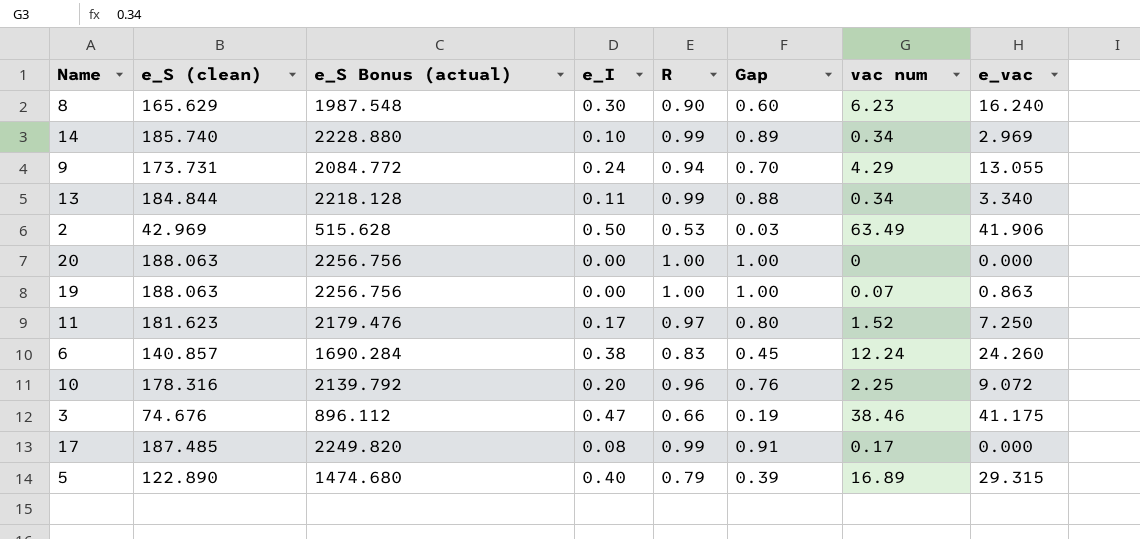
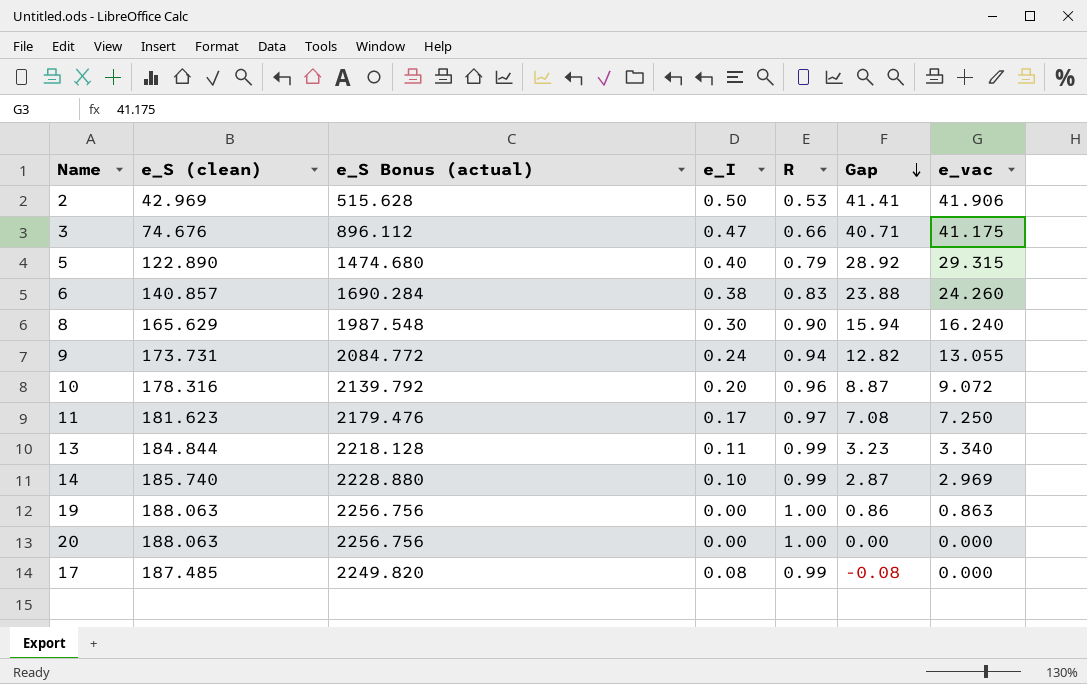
row order: none -> Gap descending
column vac num | position: 7 -> none
column Gap | formula: [R] - [e_I] -> [e_vac] - [e_I]

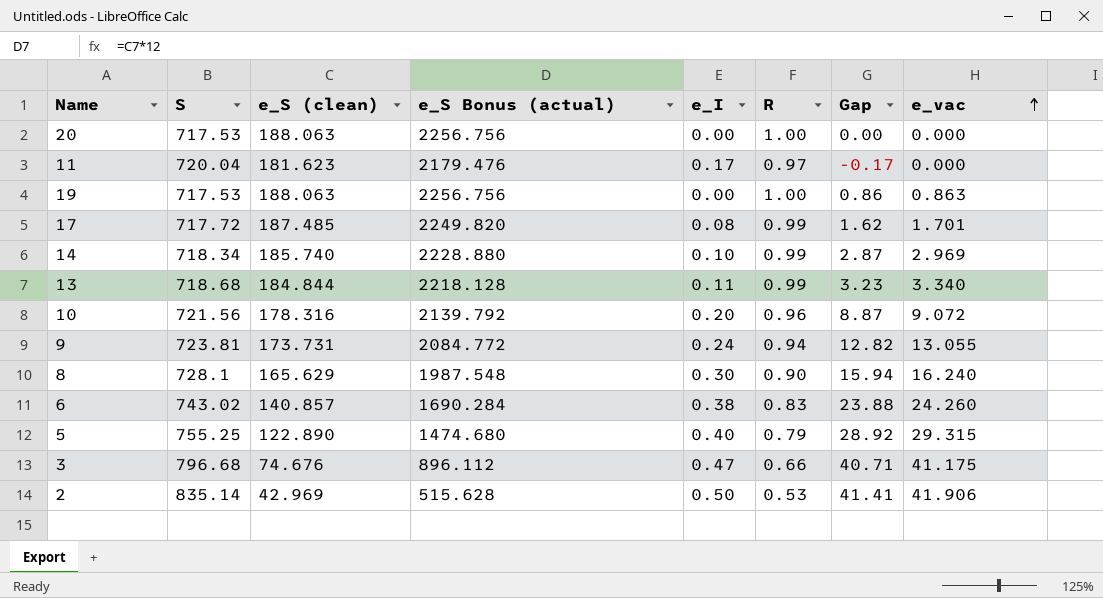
row order: Gap descending -> e_vac ascending
column S | position: none -> 2
11 | Gap: 7.08 -> -0.17
11 | e_vac: 7.250 -> 0.000
17 | Gap: -0.08 -> 1.62
17 | e_vac: 0.000 -> 1.701

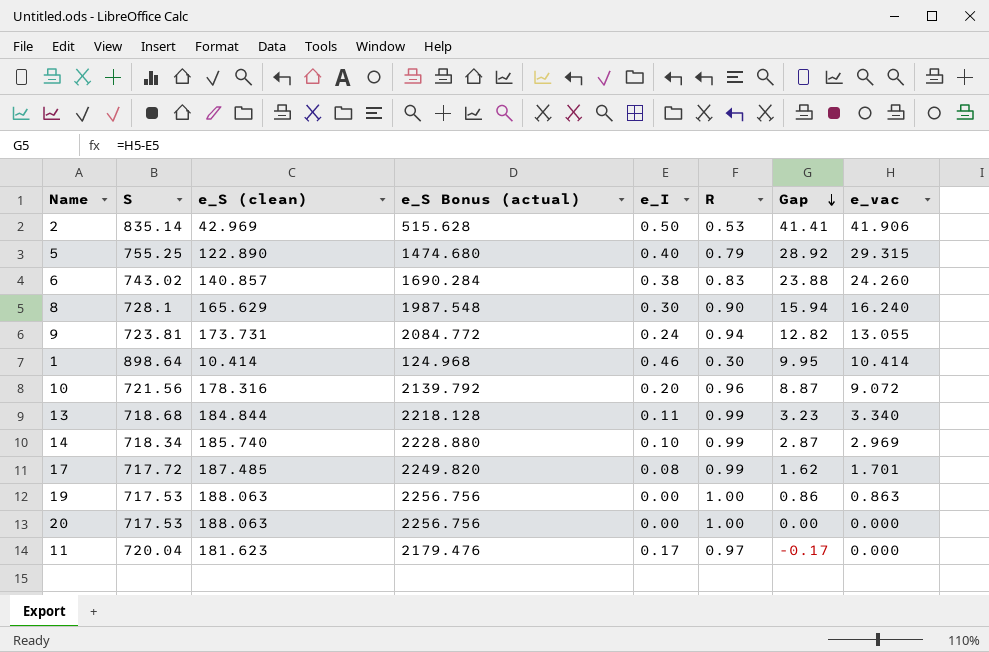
row order: e_vac ascending -> Gap descending
row 3: 796.68 | 74.676 | 896.112 | 0.47 | 0.66 | 40.71 | 41.175 -> none
row 1: none -> 898.64 | 10.414 | 124.968 | 0.46 | 0.30 | 9.95 | 10.414

